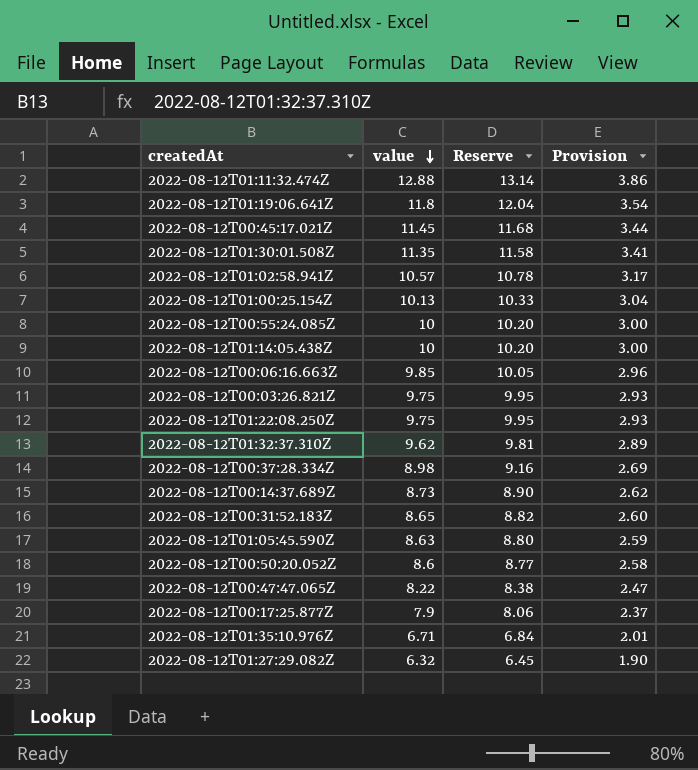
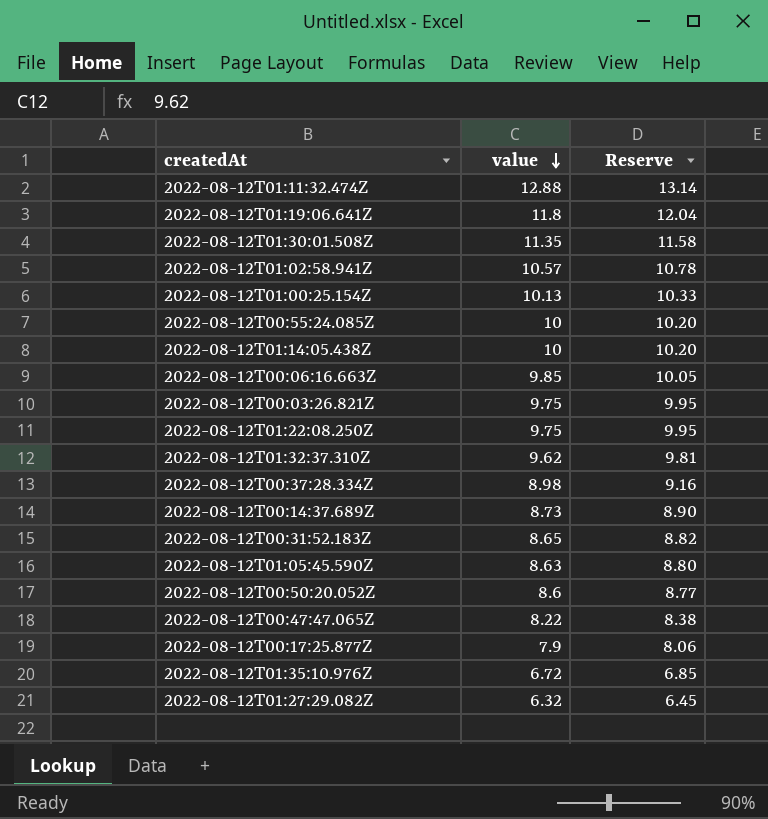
column Provision | formula: [value] * 0.3 -> none
row 2022-08-12T00:45:17.021Z: 11.45 | 11.68 | 3.44 -> none
2022-08-12T01:35:10.976Z | value: 6.71 -> 6.72
2022-08-12T01:35:10.976Z | Reserve: 6.84 -> 6.85

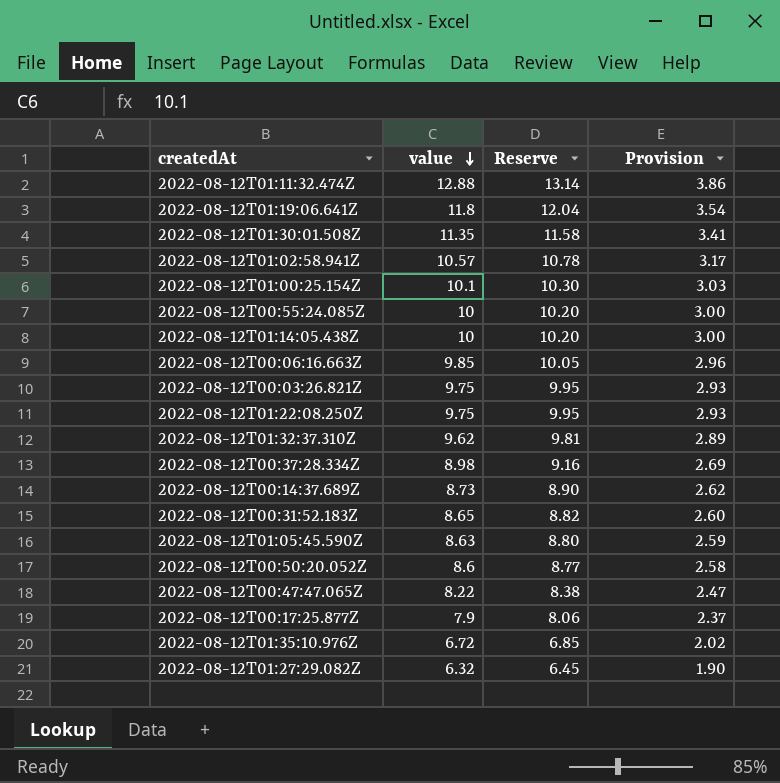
column Provision | formula: none -> [value] * 0.3
2022-08-12T01:00:25.154Z | value: 10.13 -> 10.1
2022-08-12T01:00:25.154Z | Reserve: 10.33 -> 10.30

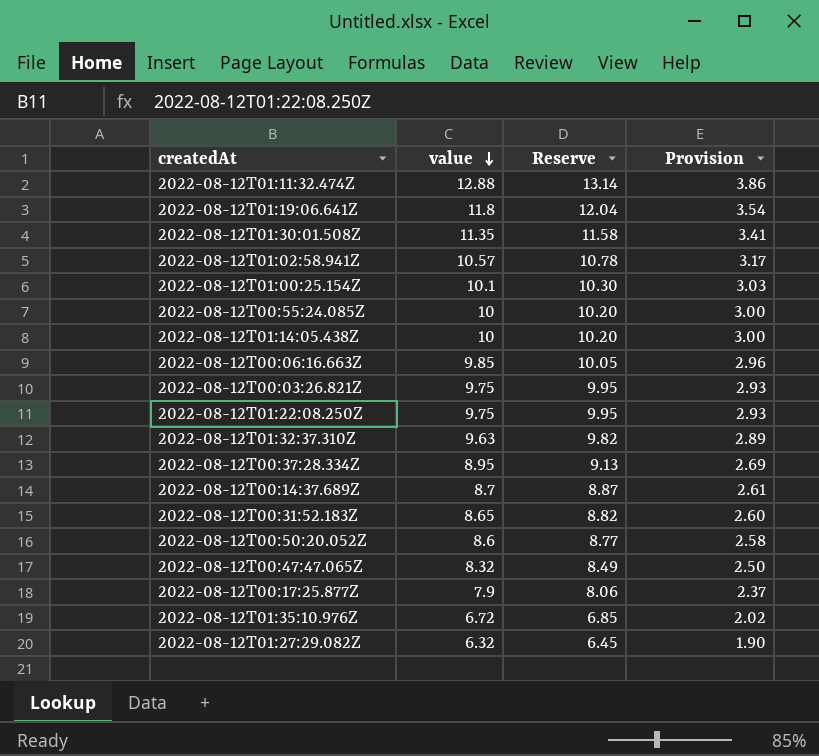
row 2022-08-12T01:05:45.590Z: 8.63 | 8.80 | 2.59 -> none
2022-08-12T01:32:37.310Z | value: 9.62 -> 9.63
2022-08-12T01:32:37.310Z | Reserve: 9.81 -> 9.82
2022-08-12T00:37:28.334Z | value: 8.98 -> 8.95
2022-08-12T00:37:28.334Z | Reserve: 9.16 -> 9.13
2022-08-12T00:14:37.689Z | value: 8.73 -> 8.7
2022-08-12T00:14:37.689Z | Reserve: 8.90 -> 8.87
2022-08-12T00:14:37.689Z | Provision: 2.62 -> 2.61
2022-08-12T00:47:47.065Z | value: 8.22 -> 8.32
2022-08-12T00:47:47.065Z | Reserve: 8.38 -> 8.49
2022-08-12T00:47:47.065Z | Provision: 2.47 -> 2.50

